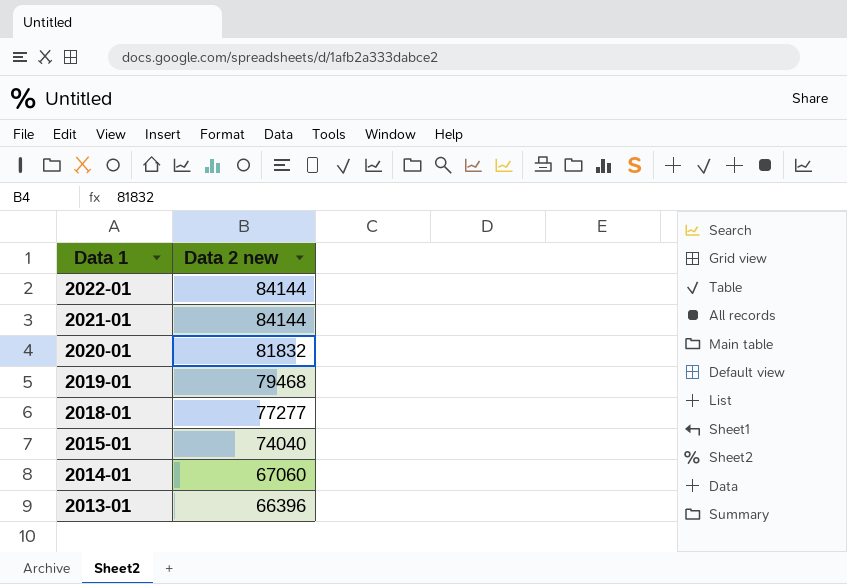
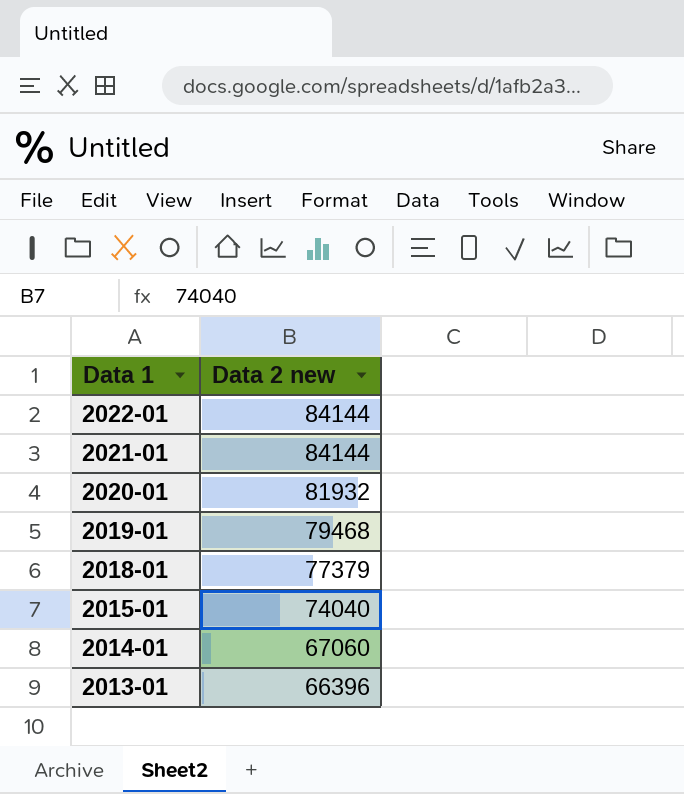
2020-01 | Data 2 new: 81832 -> 81932
2018-01 | Data 2 new: 77277 -> 77379

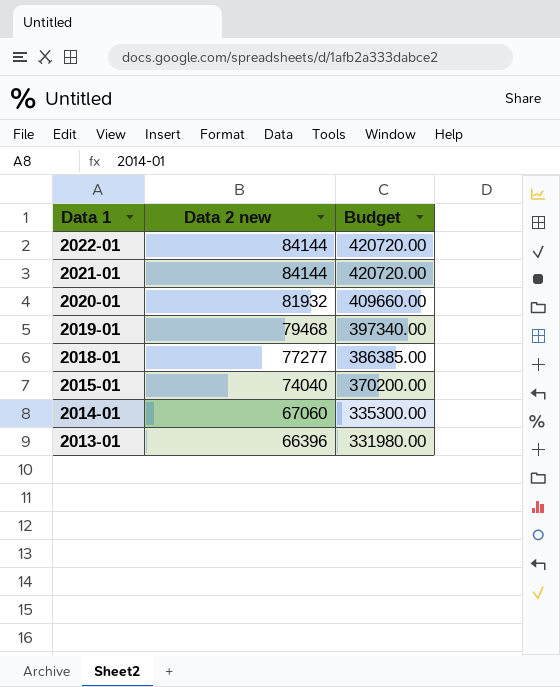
column Budget | formula: none -> [Data 2 new] * 5
2018-01 | Data 2 new: 77379 -> 77277

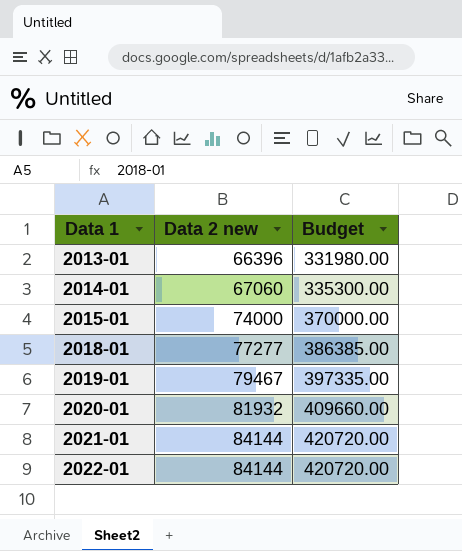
row order: Data 1 descending -> Data 1 ascending
2015-01 | Data 2 new: 74040 -> 74000
2015-01 | Budget: 370200.00 -> 370000.00
2019-01 | Data 2 new: 79468 -> 79467
2019-01 | Budget: 397340.00 -> 397335.00

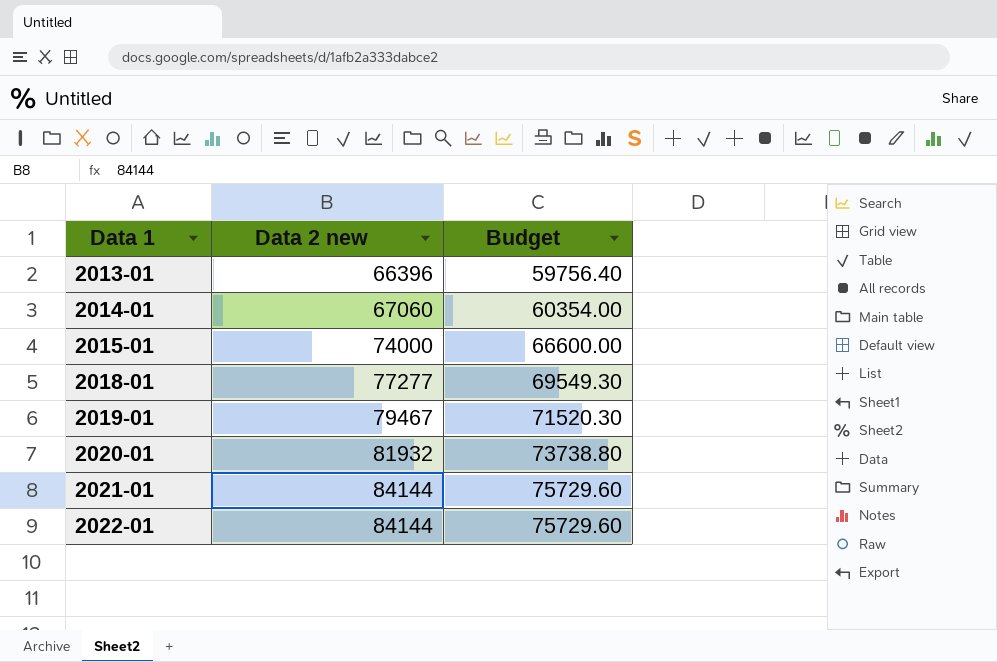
column Budget | formula: [Data 2 new] * 5 -> [Data 2 new] * 0.9

